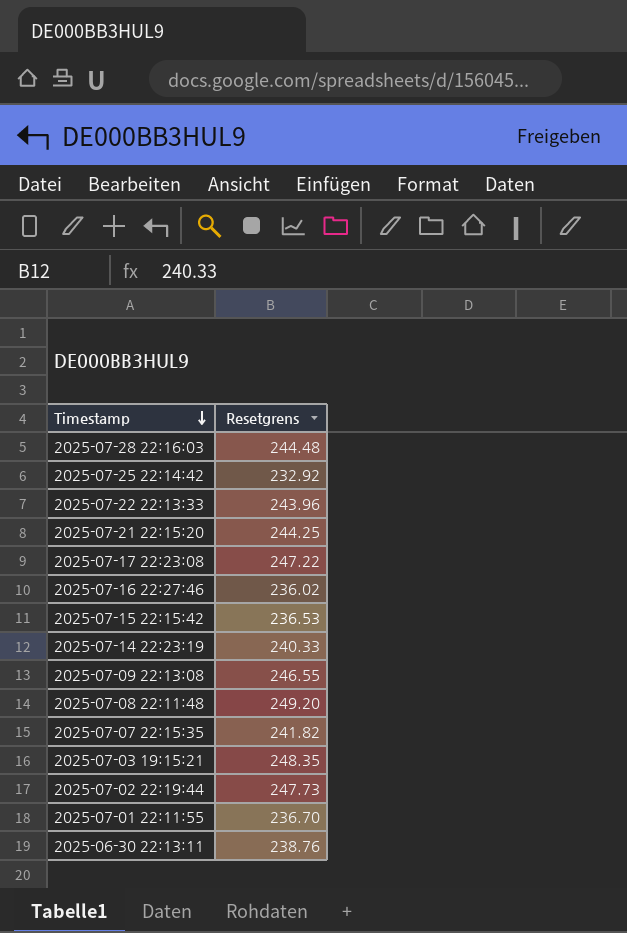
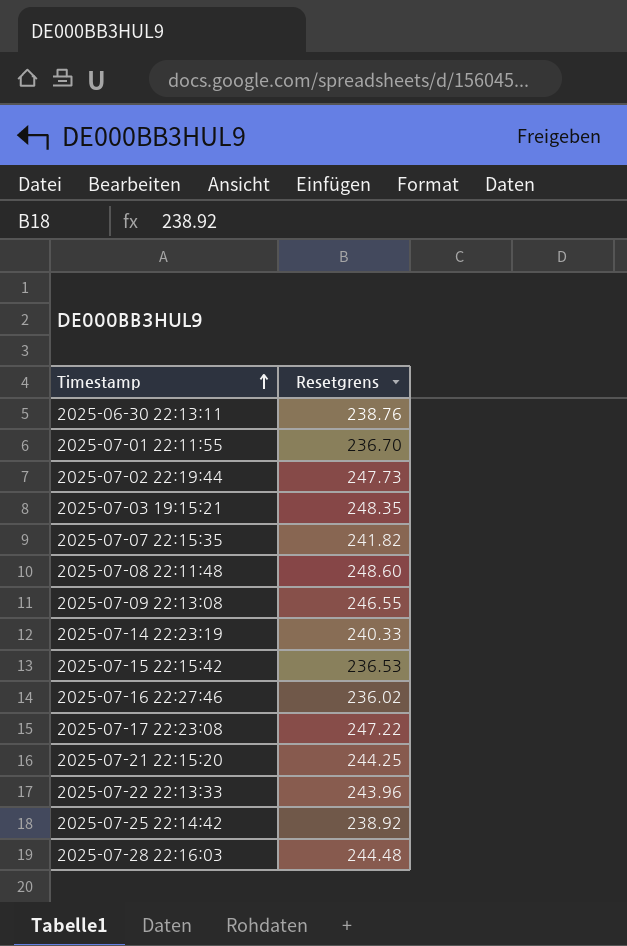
row order: Timestamp descending -> Timestamp ascending
2025-07-08 22:11:48 | Resetgrens: 249.20 -> 248.60
2025-07-25 22:14:42 | Resetgrens: 232.92 -> 238.92

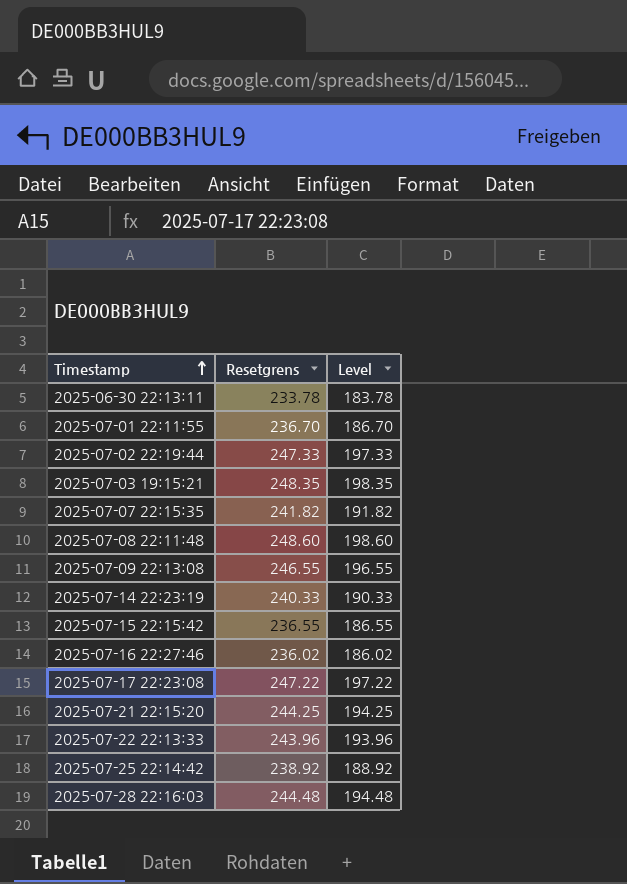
column Level | formula: none -> [Resetgrens] - 50
2025-06-30 22:13:11 | Resetgrens: 238.76 -> 233.78
2025-07-02 22:19:44 | Resetgrens: 247.73 -> 247.33
2025-07-15 22:15:42 | Resetgrens: 236.53 -> 236.55

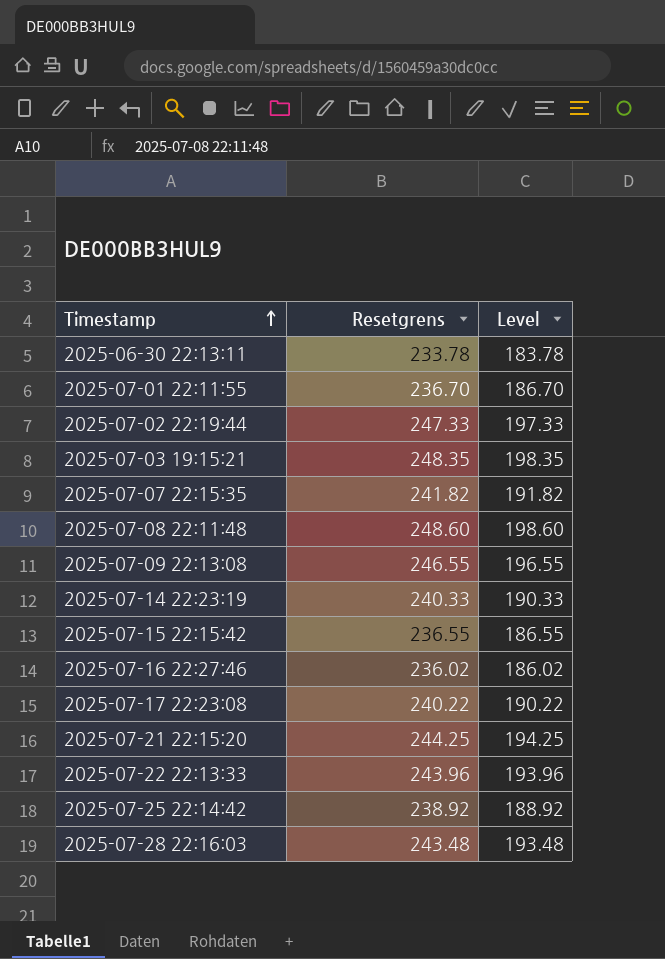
2025-07-17 22:23:08 | Resetgrens: 247.22 -> 240.22
2025-07-17 22:23:08 | Level: 197.22 -> 190.22
2025-07-28 22:16:03 | Resetgrens: 244.48 -> 243.48
2025-07-28 22:16:03 | Level: 194.48 -> 193.48

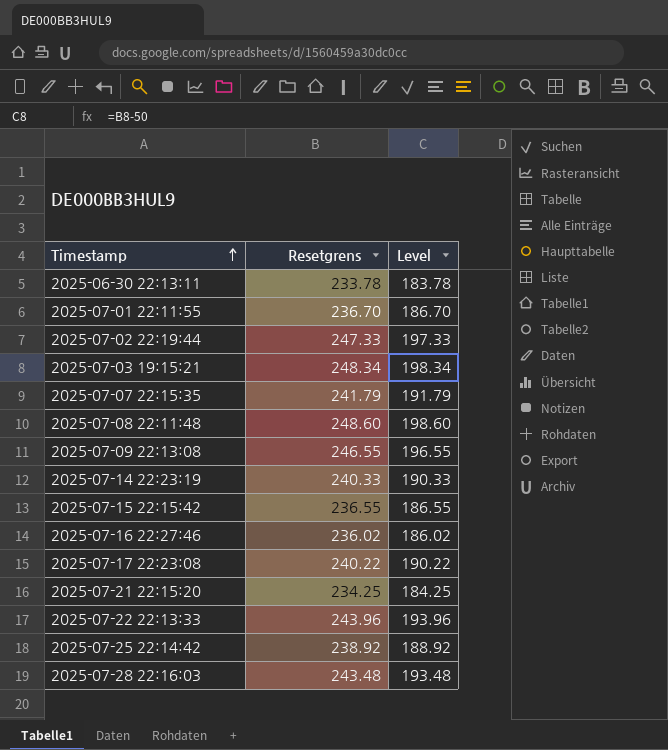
2025-07-03 19:15:21 | Resetgrens: 248.35 -> 248.34
2025-07-03 19:15:21 | Level: 198.35 -> 198.34
2025-07-07 22:15:35 | Resetgrens: 241.82 -> 241.79
2025-07-07 22:15:35 | Level: 191.82 -> 191.79
2025-07-21 22:15:20 | Resetgrens: 244.25 -> 234.25
2025-07-21 22:15:20 | Level: 194.25 -> 184.25

